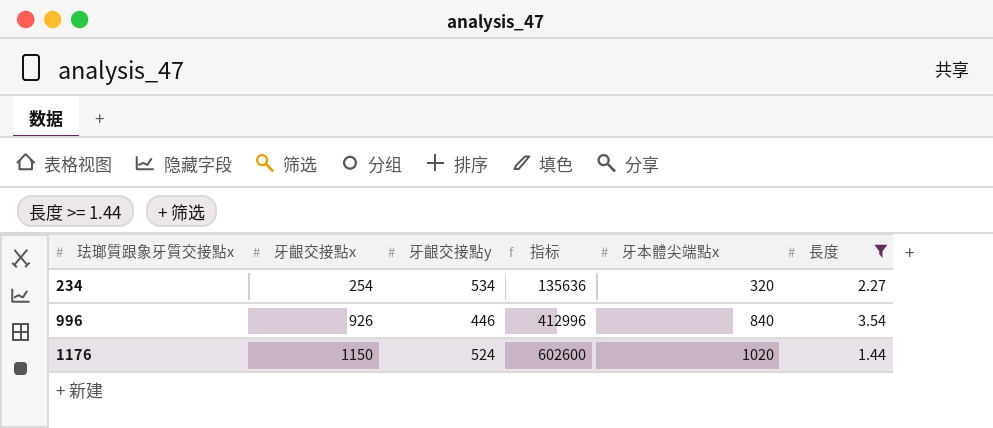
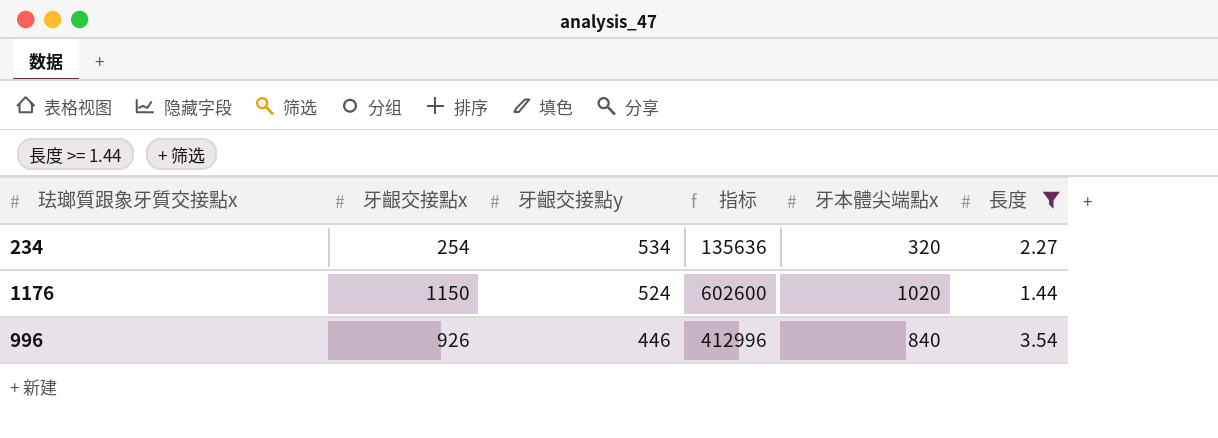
row order: 珐瑯質跟象牙質交接點x ascending -> 牙齦交接點y descending

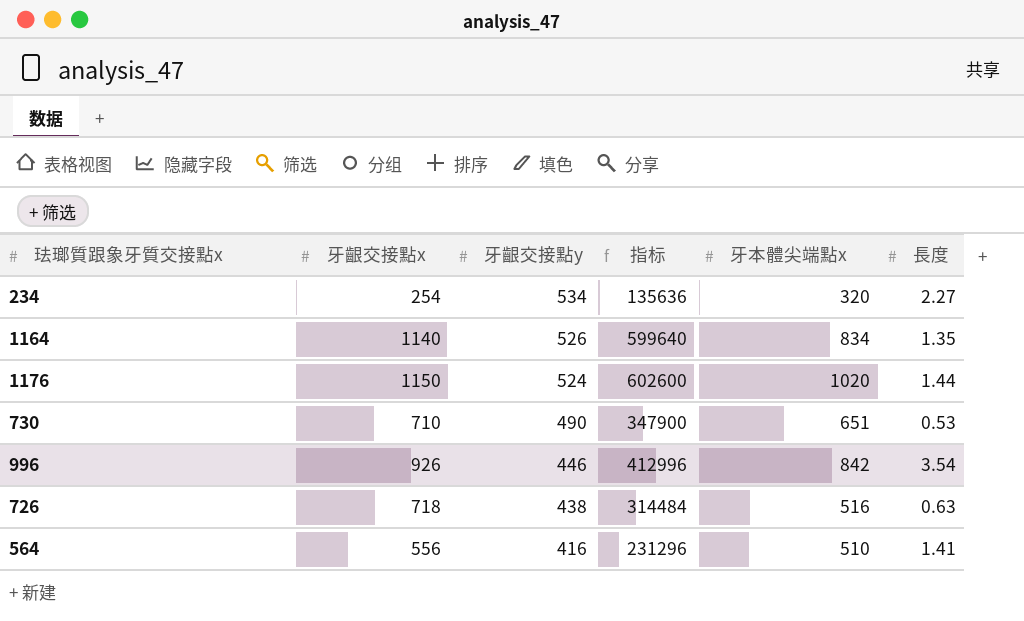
filter: 長度 >= 1.44 -> none
996 | 牙本體尖端點x: 840 -> 842

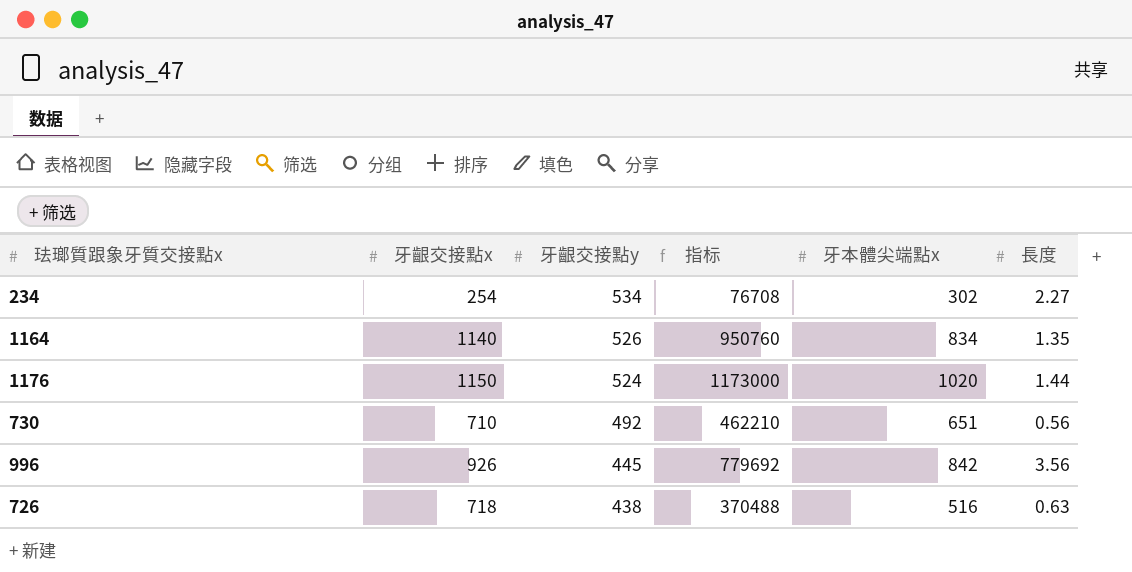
column 指标 | formula: [牙齦交接點x] * [牙齦交接點y] -> [牙齦交接點x] * [牙本體尖端點x]
row 564: 556 | 416 | 231296 | 510 | 1.41 -> none
234 | 牙本體尖端點x: 320 -> 302
730 | 牙齦交接點y: 490 -> 492
730 | 長度: 0.53 -> 0.56
996 | 牙齦交接點y: 446 -> 445
996 | 長度: 3.54 -> 3.56

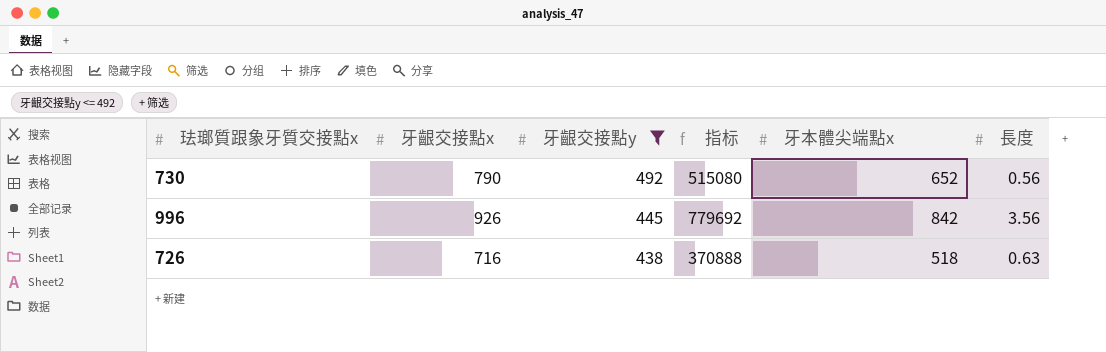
filter: none -> 牙齦交接點y <= 492
730 | 牙齦交接點x: 710 -> 790
730 | 指标: 462210 -> 515080
730 | 牙本體尖端點x: 651 -> 652
726 | 牙齦交接點x: 718 -> 716
726 | 指标: 370488 -> 370888
726 | 牙本體尖端點x: 516 -> 518

